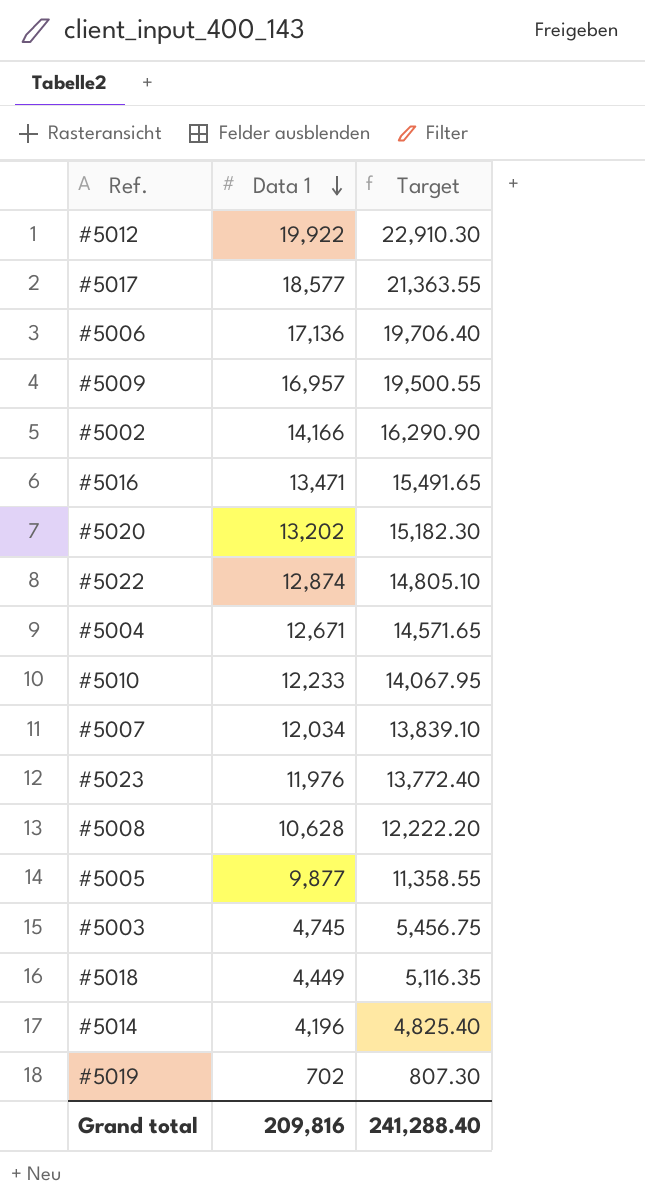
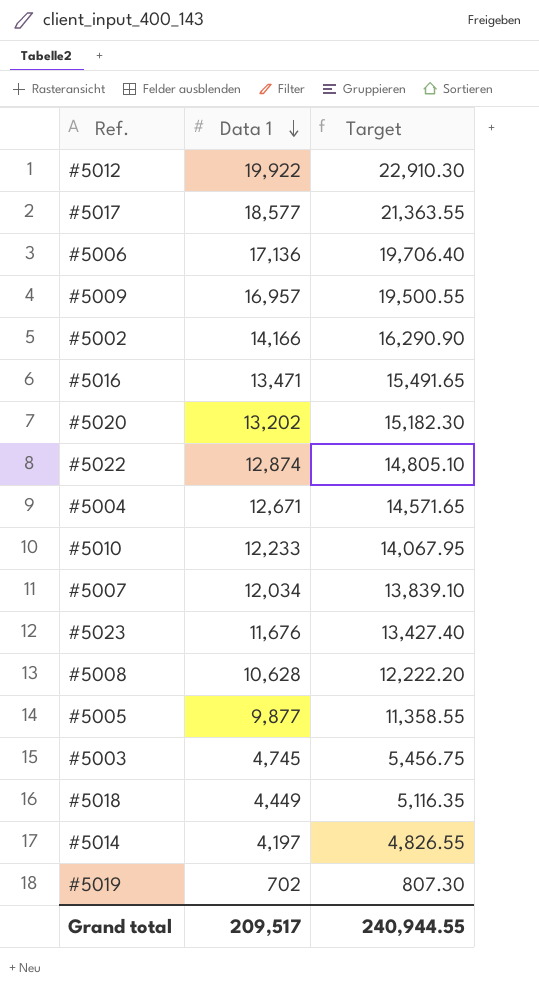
#5023 | Data 1: 11,976 -> 11,676
#5023 | Target: 13,772.40 -> 13,427.40
#5014 | Data 1: 4,196 -> 4,197
#5014 | Target: 4,825.40 -> 4,826.55
Grand total | Data 1: 209,816 -> 209,517
Grand total | Target: 241,288.40 -> 240,944.55

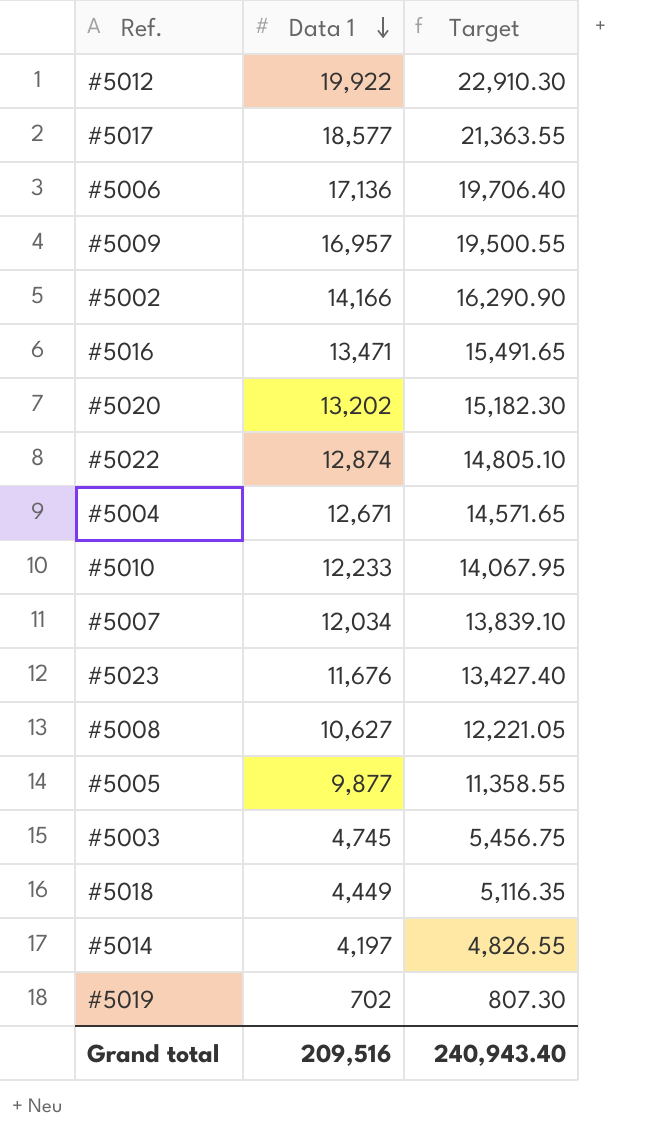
#5008 | Data 1: 10,628 -> 10,627
#5008 | Target: 12,222.20 -> 12,221.05
Grand total | Data 1: 209,517 -> 209,516
Grand total | Target: 240,944.55 -> 240,943.40

